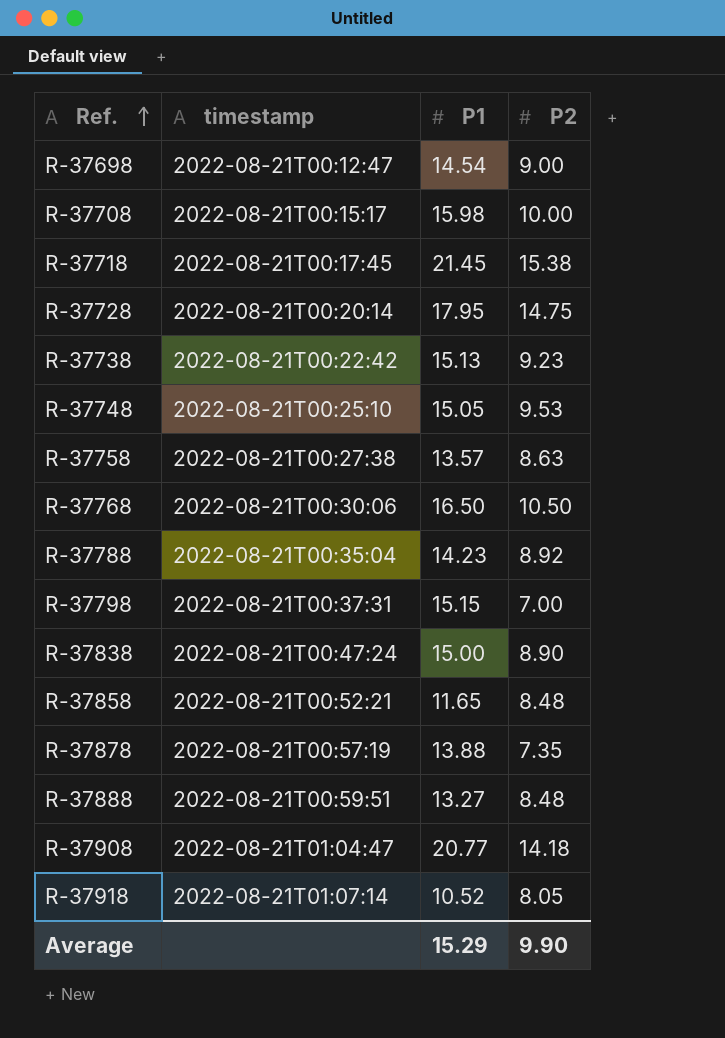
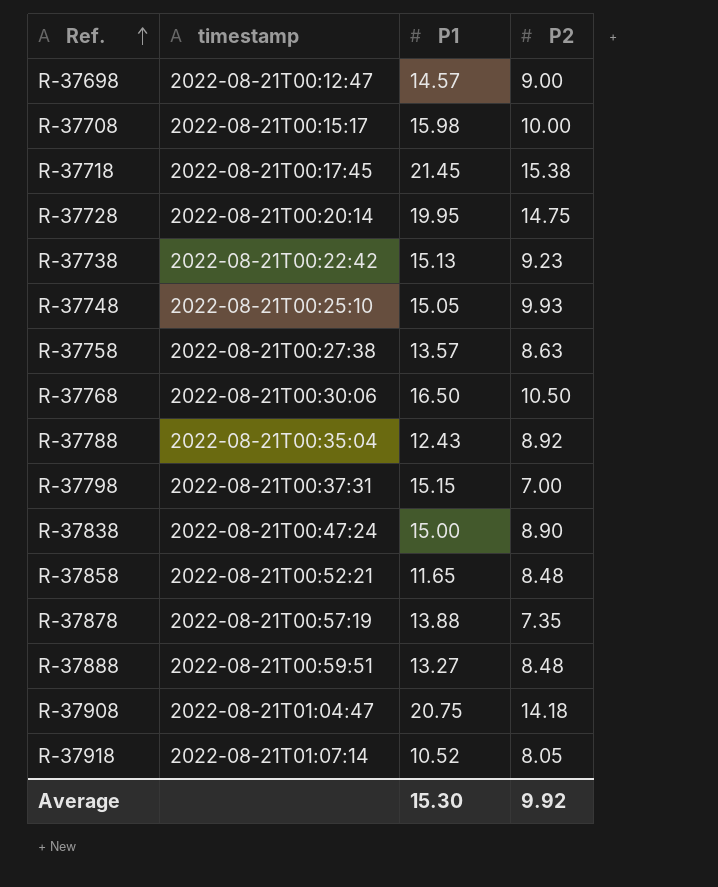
R-37698 | P1: 14.54 -> 14.57
R-37728 | P1: 17.95 -> 19.95
R-37748 | P2: 9.53 -> 9.93
R-37788 | P1: 14.23 -> 12.43
R-37908 | P1: 20.77 -> 20.75
Average | P1: 15.29 -> 15.30
Average | P2: 9.90 -> 9.92

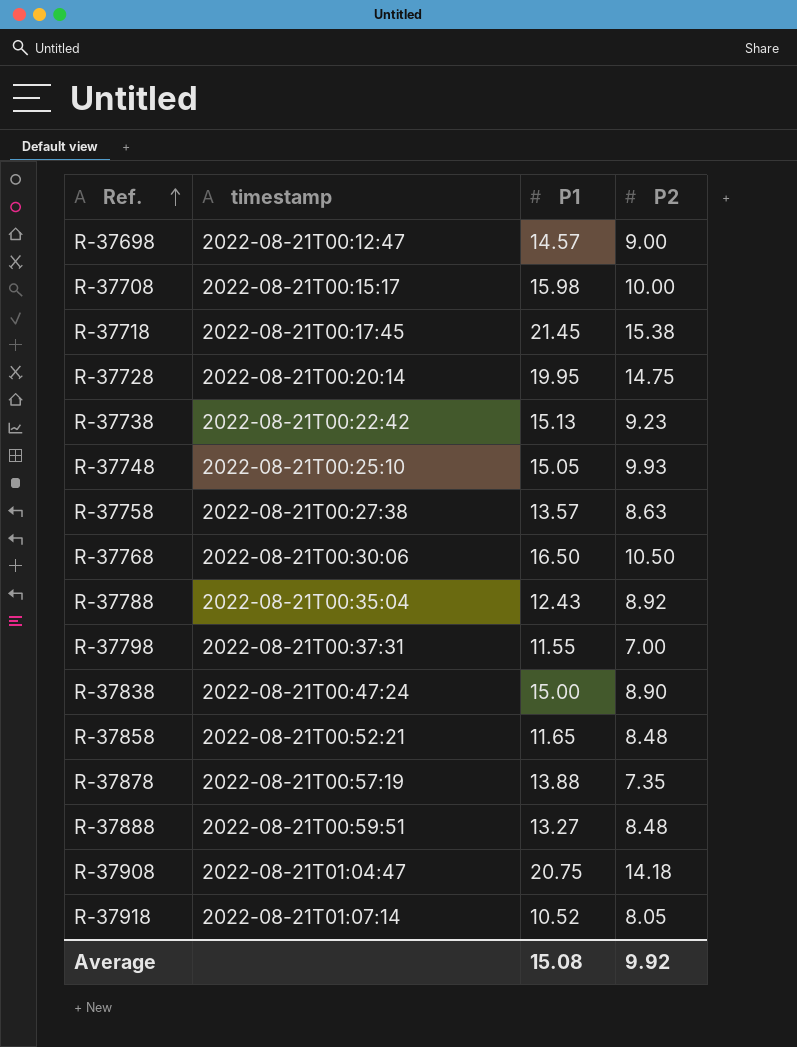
R-37798 | P1: 15.15 -> 11.55
Average | P1: 15.30 -> 15.08

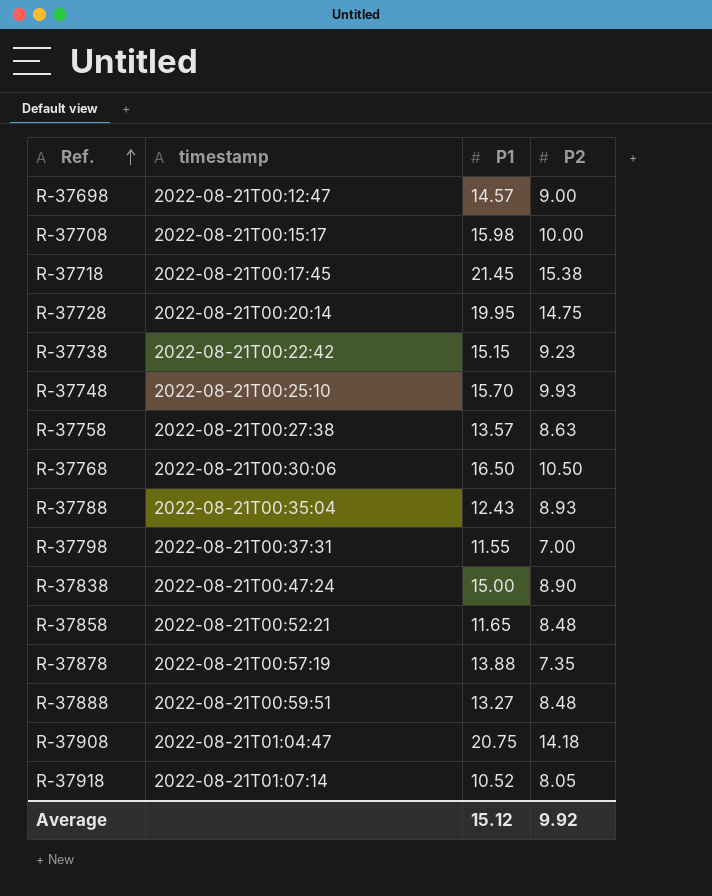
R-37738 | P1: 15.13 -> 15.15
R-37748 | P1: 15.05 -> 15.70
R-37788 | P2: 8.92 -> 8.93
Average | P1: 15.08 -> 15.12

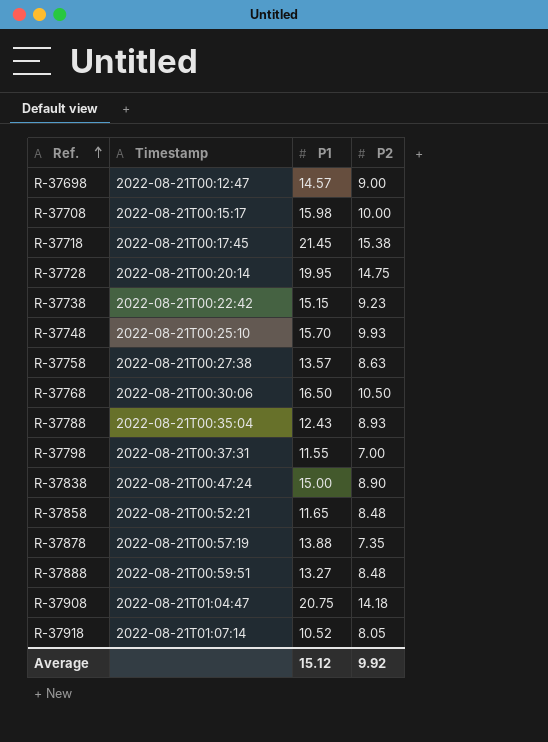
column name: timestamp -> Timestamp

